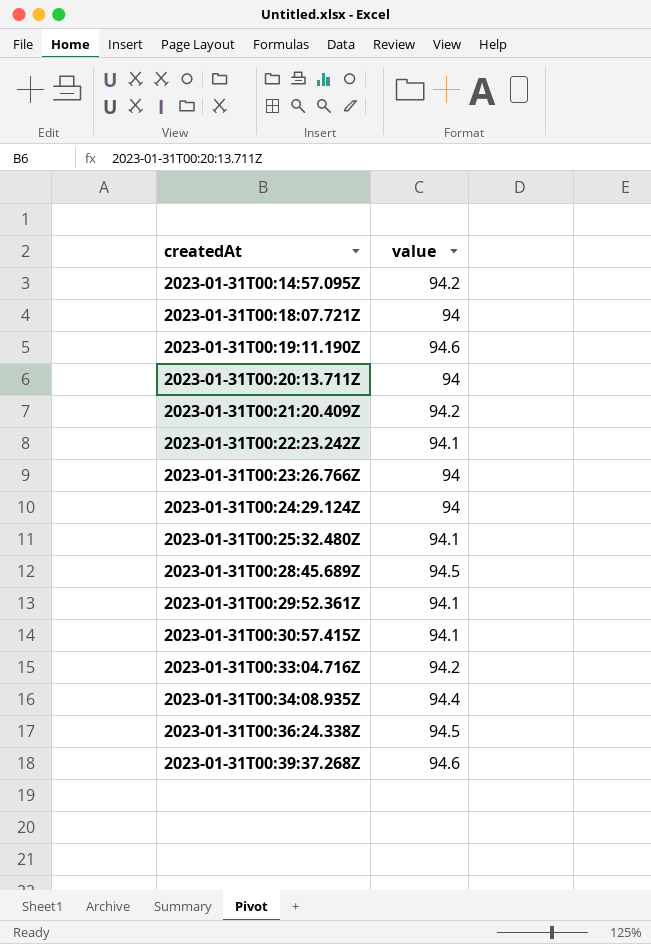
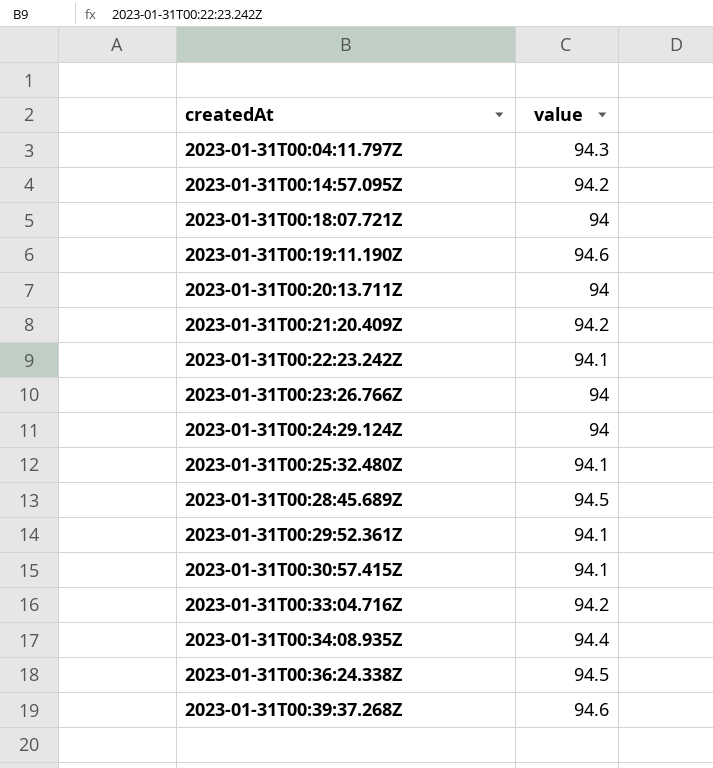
row 2023-01-31T00:04:11.797Z: none -> 94.3

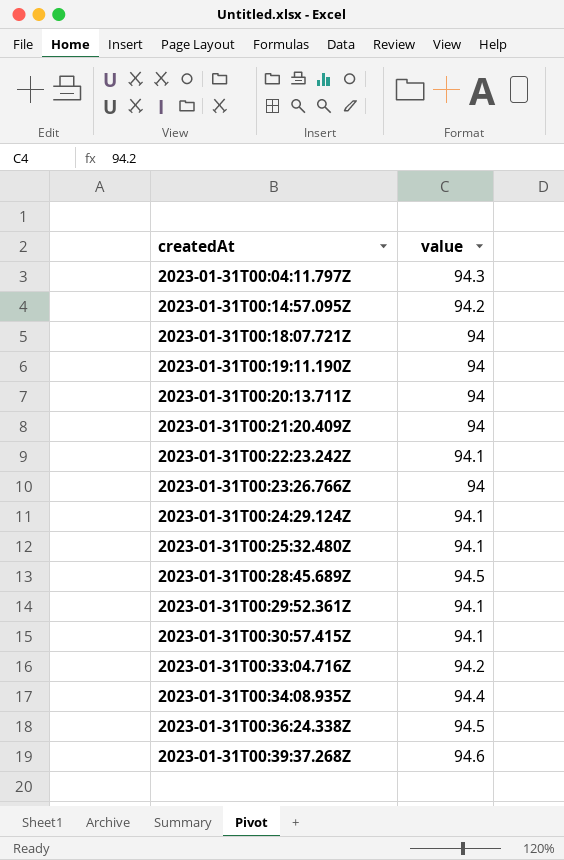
2023-01-31T00:19:11.190Z | value: 94.6 -> 94
2023-01-31T00:21:20.409Z | value: 94.2 -> 94
2023-01-31T00:24:29.124Z | value: 94 -> 94.1

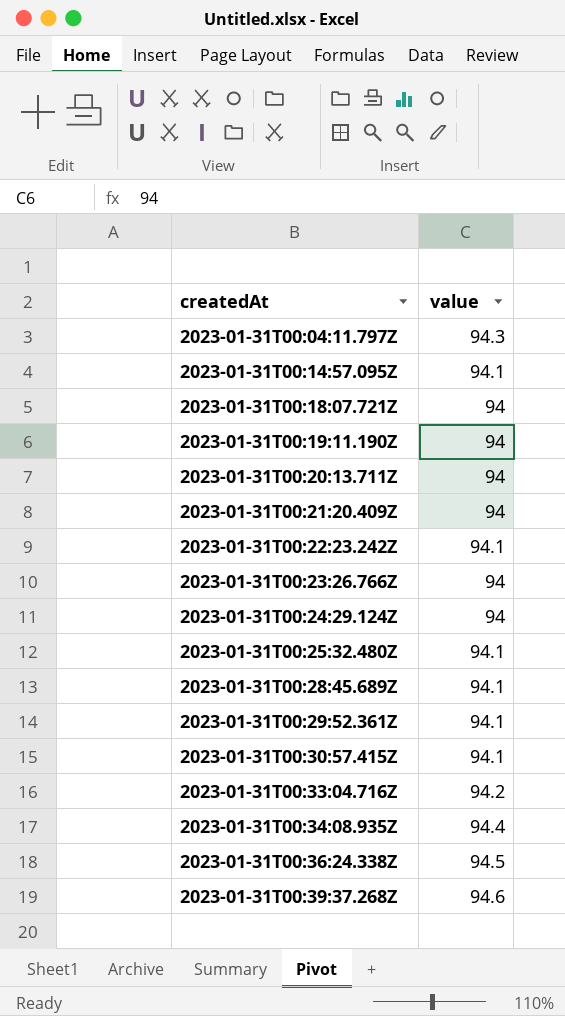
2023-01-31T00:14:57.095Z | value: 94.2 -> 94.1
2023-01-31T00:24:29.124Z | value: 94.1 -> 94
2023-01-31T00:28:45.689Z | value: 94.5 -> 94.1

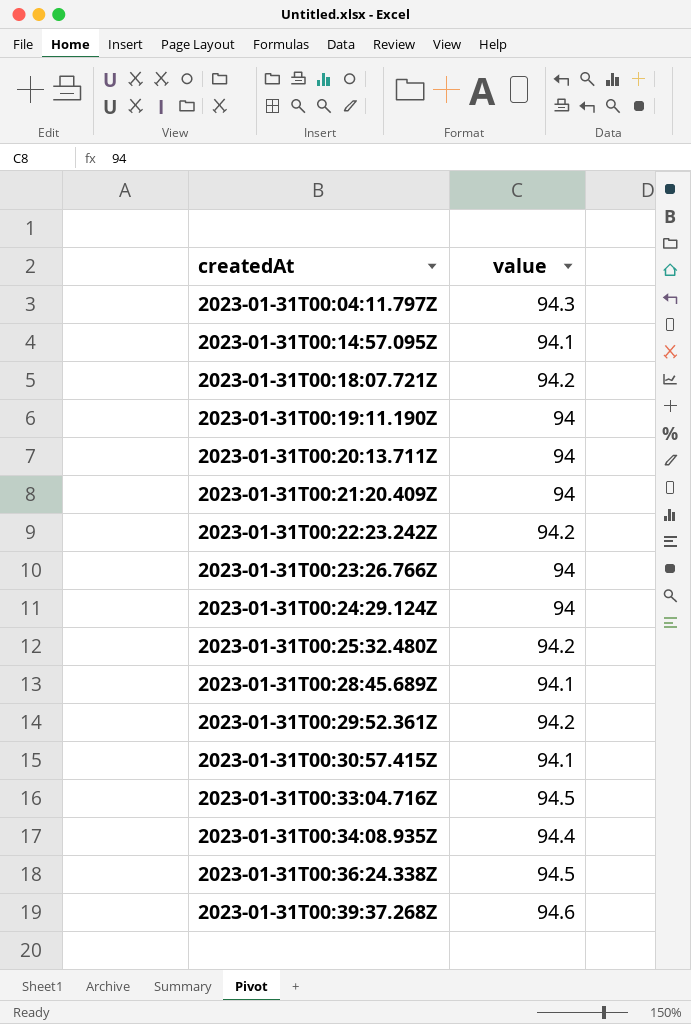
2023-01-31T00:18:07.721Z | value: 94 -> 94.2
2023-01-31T00:22:23.242Z | value: 94.1 -> 94.2
2023-01-31T00:25:32.480Z | value: 94.1 -> 94.2
2023-01-31T00:29:52.361Z | value: 94.1 -> 94.2
2023-01-31T00:33:04.716Z | value: 94.2 -> 94.5

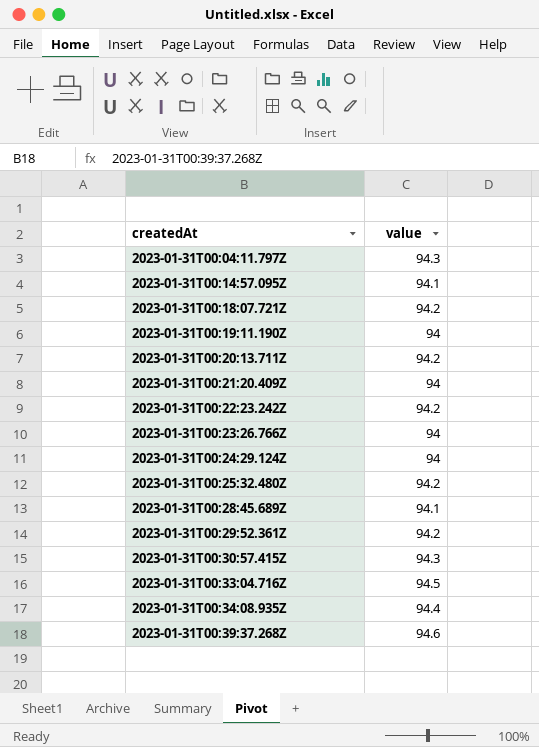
row 2023-01-31T00:36:24.338Z: 94.5 -> none
2023-01-31T00:20:13.711Z | value: 94 -> 94.2
2023-01-31T00:30:57.415Z | value: 94.1 -> 94.3

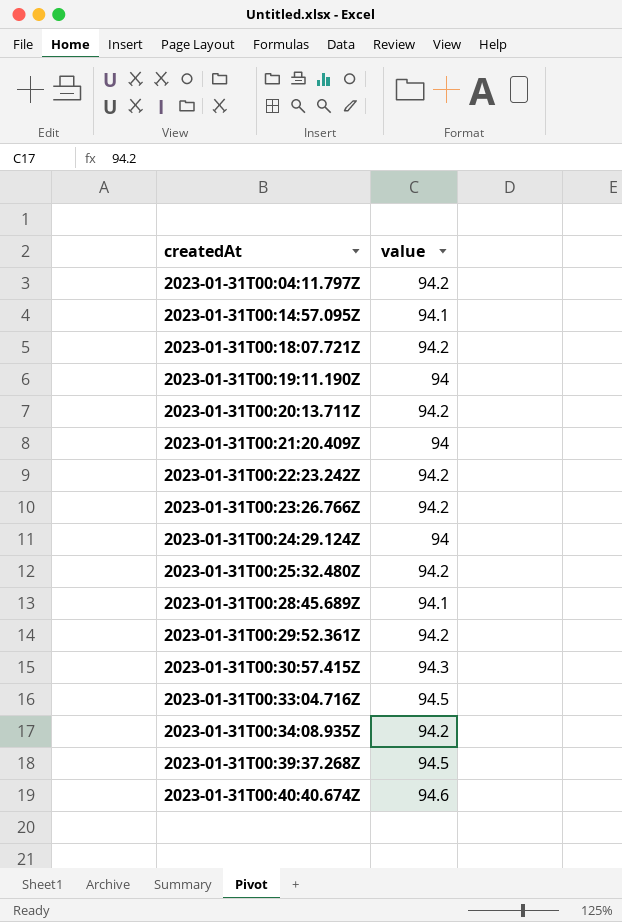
2023-01-31T00:04:11.797Z | value: 94.3 -> 94.2
2023-01-31T00:23:26.766Z | value: 94 -> 94.2
2023-01-31T00:34:08.935Z | value: 94.4 -> 94.2
2023-01-31T00:39:37.268Z | value: 94.6 -> 94.5
row 2023-01-31T00:40:40.674Z: none -> 94.6

